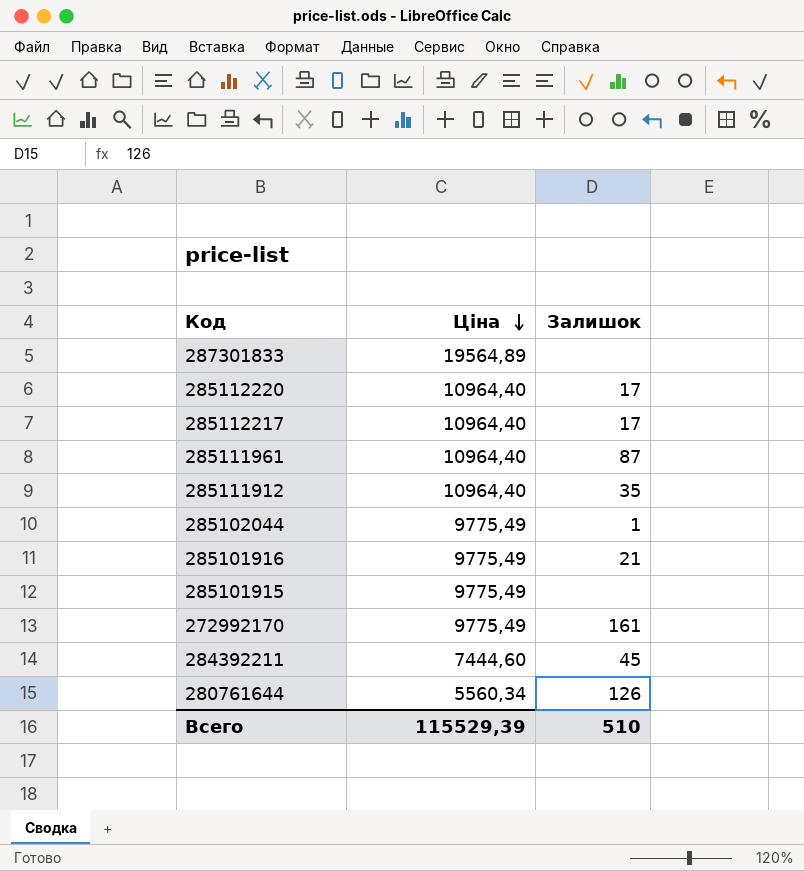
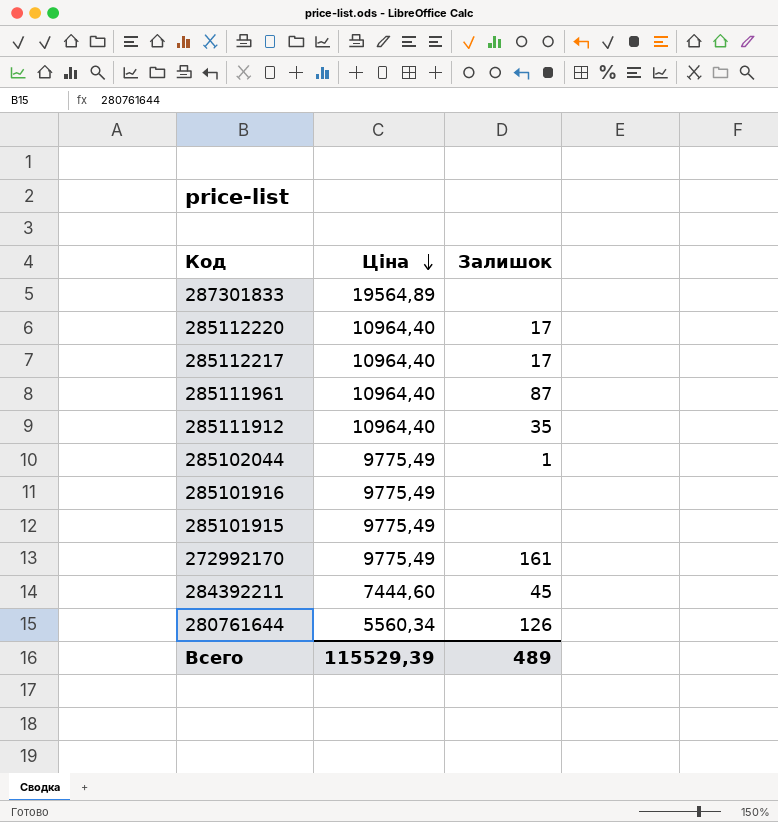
285101916 | Залишок: 21 -> none
Всего | Залишок: 510 -> 489

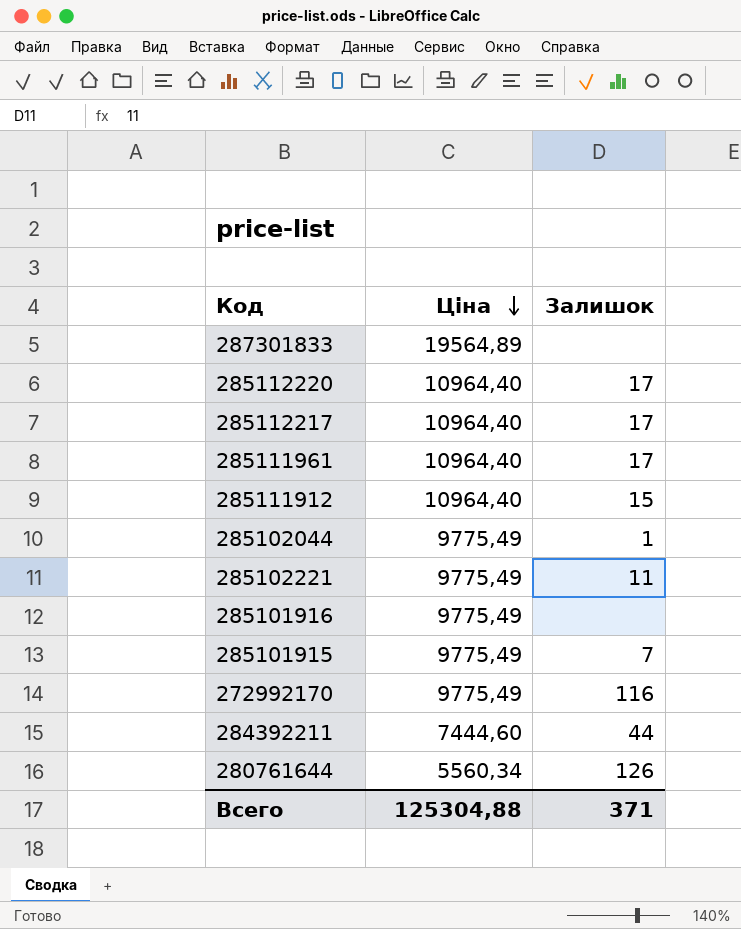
285111961 | Залишок: 87 -> 17
285111912 | Залишок: 35 -> 15
row 285102221: none -> 9775,49 | 11
285101915 | Залишок: none -> 7
272992170 | Залишок: 161 -> 116
284392211 | Залишок: 45 -> 44
Всего | Ціна: 115529,39 -> 125304,88
Всего | Залишок: 489 -> 371

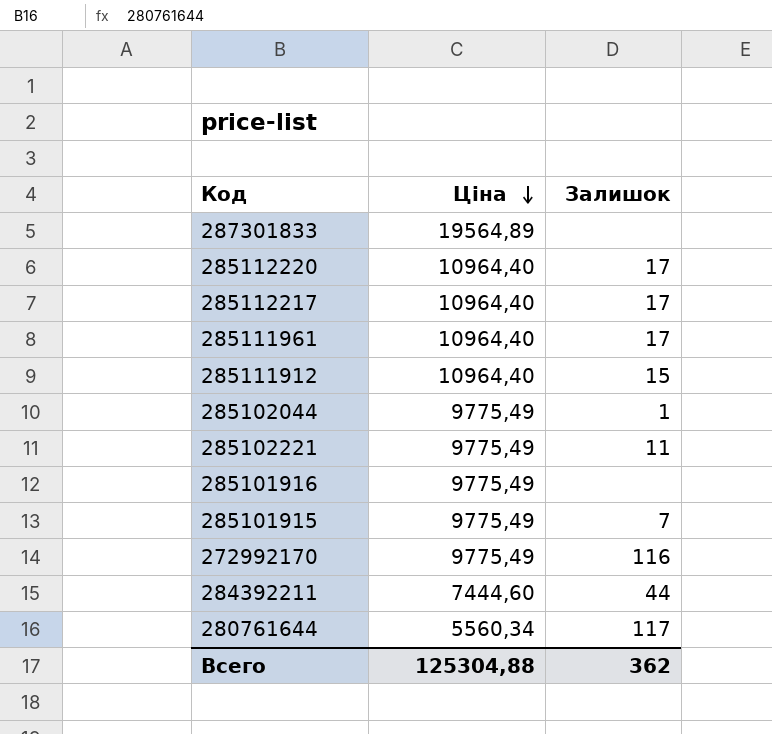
280761644 | Залишок: 126 -> 117
Всего | Залишок: 371 -> 362

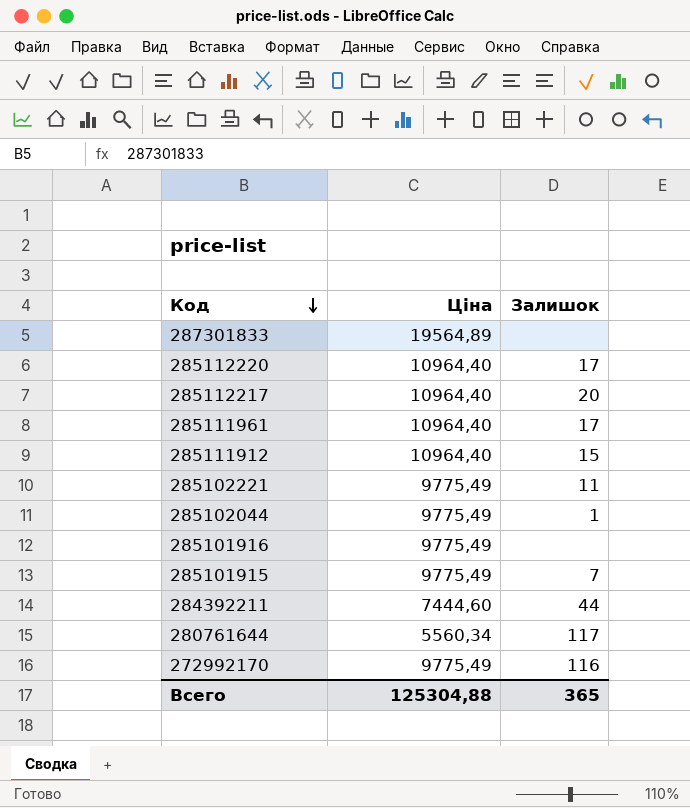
row order: Ціна descending -> Код descending
285112217 | Залишок: 17 -> 20
Всего | Залишок: 362 -> 365

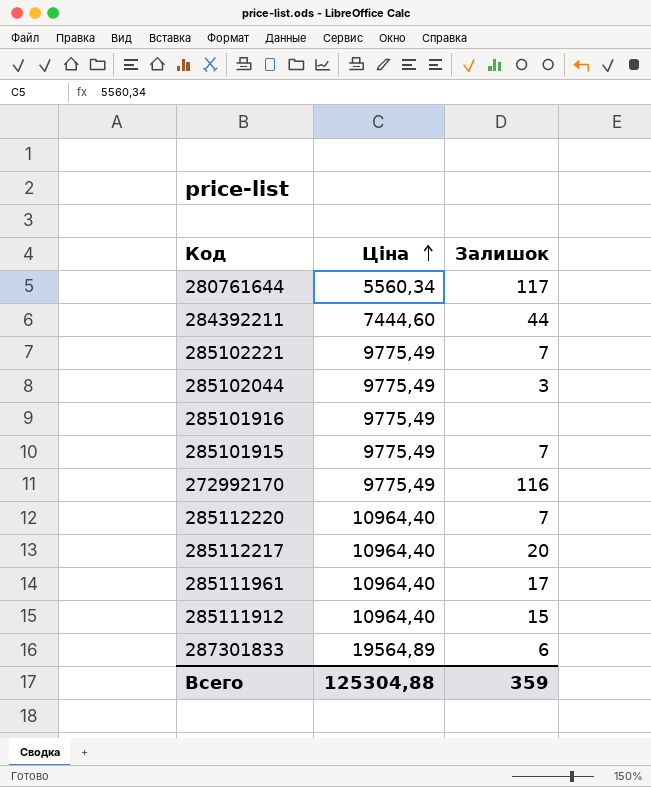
row order: Код descending -> Ціна ascending
285102221 | Залишок: 11 -> 7
285102044 | Залишок: 1 -> 3
285112220 | Залишок: 17 -> 7
287301833 | Залишок: none -> 6
Всего | Залишок: 365 -> 359

